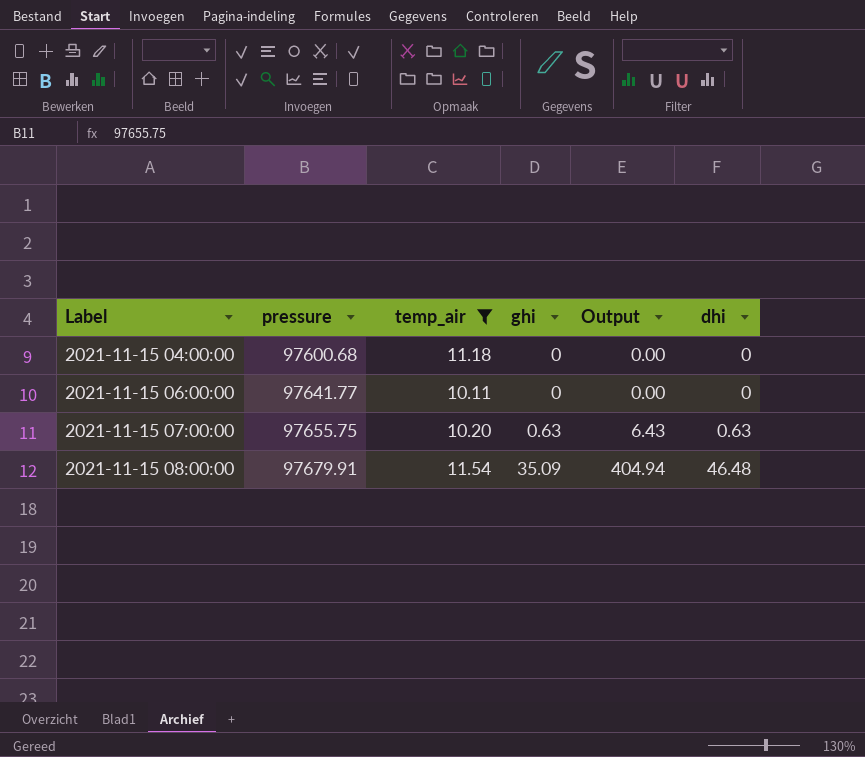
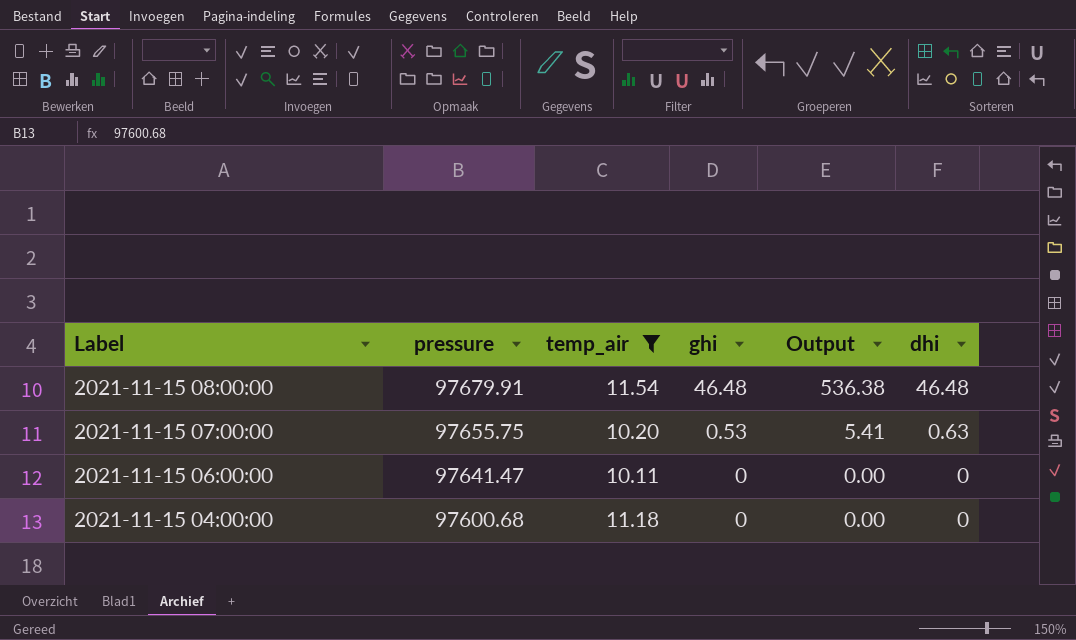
row order: Label ascending -> Label descending
2021-11-15 08:00:00 | ghi: 35.09 -> 46.48
2021-11-15 08:00:00 | Output: 404.94 -> 536.38
2021-11-15 07:00:00 | ghi: 0.63 -> 0.53
2021-11-15 07:00:00 | Output: 6.43 -> 5.41
2021-11-15 06:00:00 | pressure: 97641.77 -> 97641.47

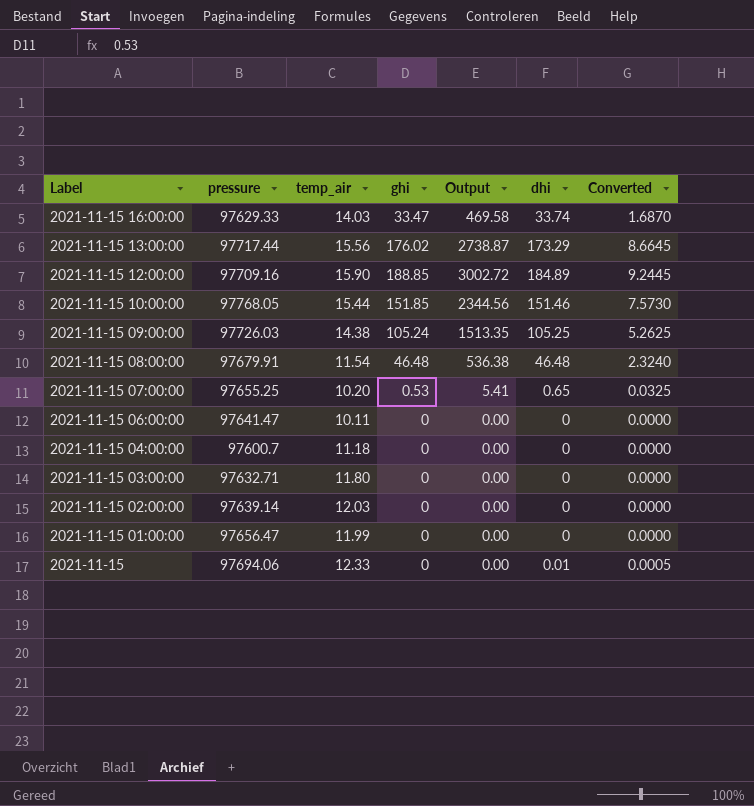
filter: temp_air <= 11.54 -> none
column Converted | formula: none -> [dhi] * 0.05
2021-11-15 07:00:00 | pressure: 97655.75 -> 97655.25
2021-11-15 07:00:00 | dhi: 0.63 -> 0.65
2021-11-15 04:00:00 | pressure: 97600.68 -> 97600.7

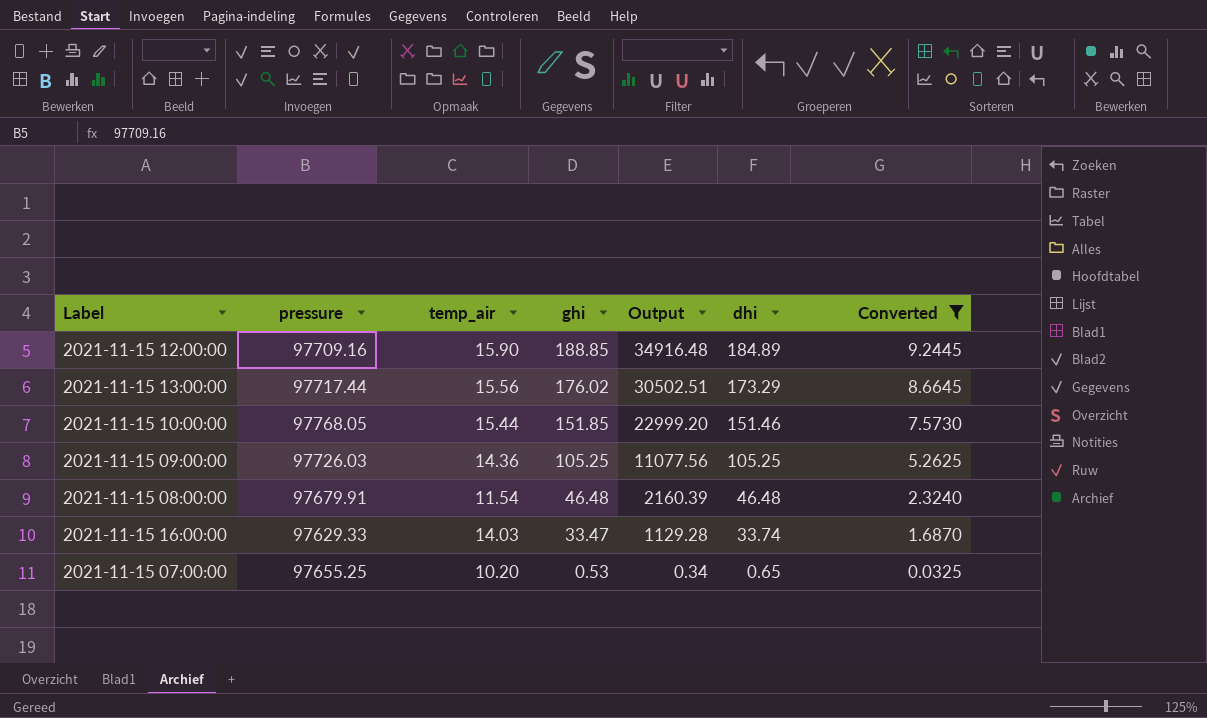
filter: none -> Converted >= 0.0325
row order: Label descending -> ghi descending
column Output | formula: [temp_air] * [ghi] -> [ghi] * [dhi]
2021-11-15 09:00:00 | temp_air: 14.38 -> 14.36
2021-11-15 09:00:00 | ghi: 105.24 -> 105.25

